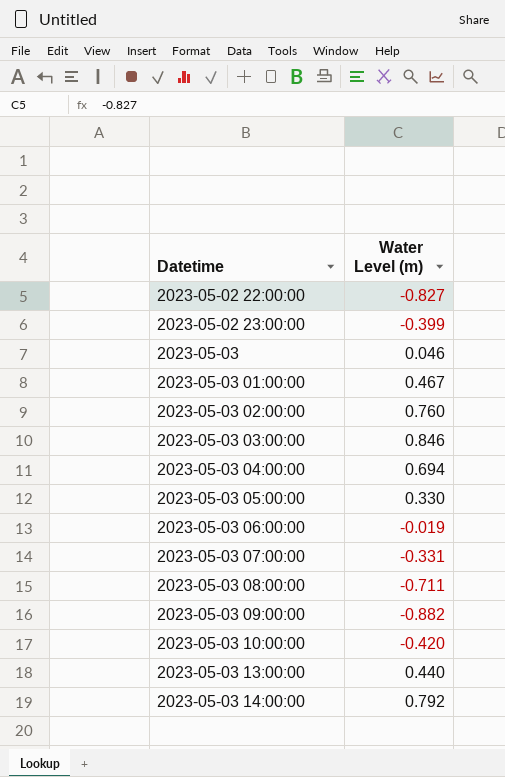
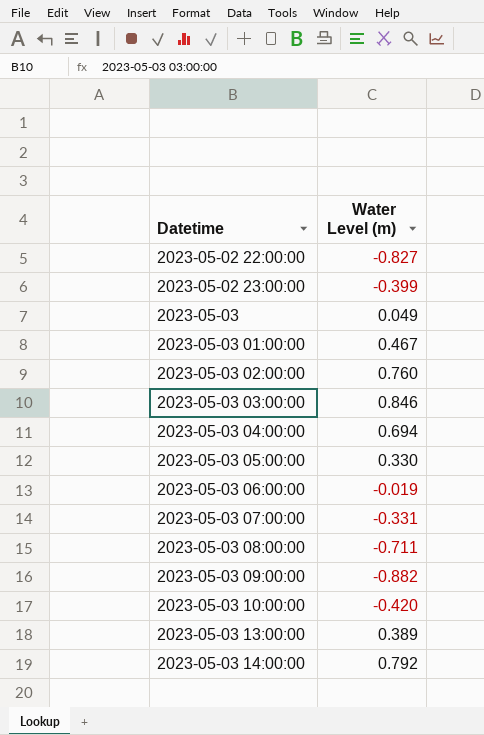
2023-05-03 | Water Level (m): 0.046 -> 0.049
2023-05-03 13:00:00 | Water Level (m): 0.440 -> 0.389

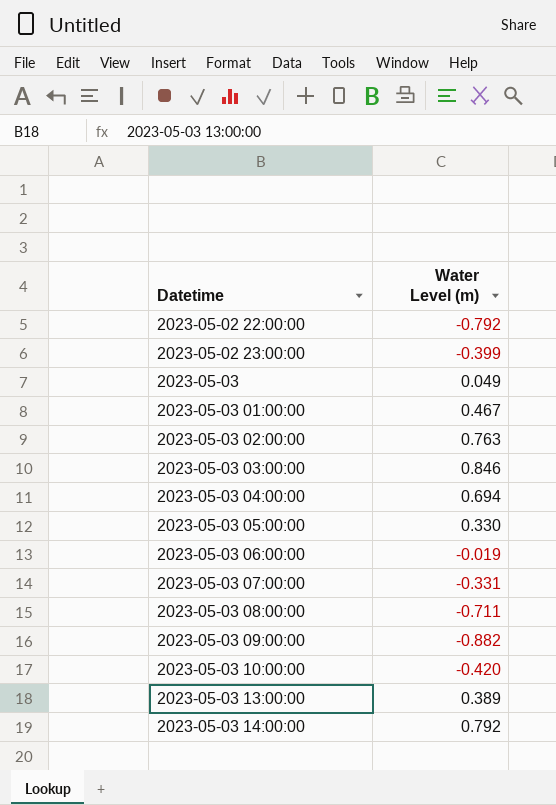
2023-05-02 22:00:00 | Water Level (m): -0.827 -> -0.792
2023-05-03 02:00:00 | Water Level (m): 0.760 -> 0.763

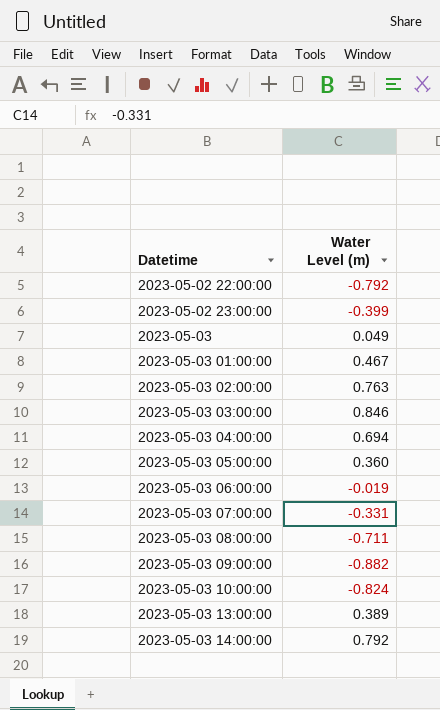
2023-05-03 05:00:00 | Water Level (m): 0.330 -> 0.360
2023-05-03 10:00:00 | Water Level (m): -0.420 -> -0.824

